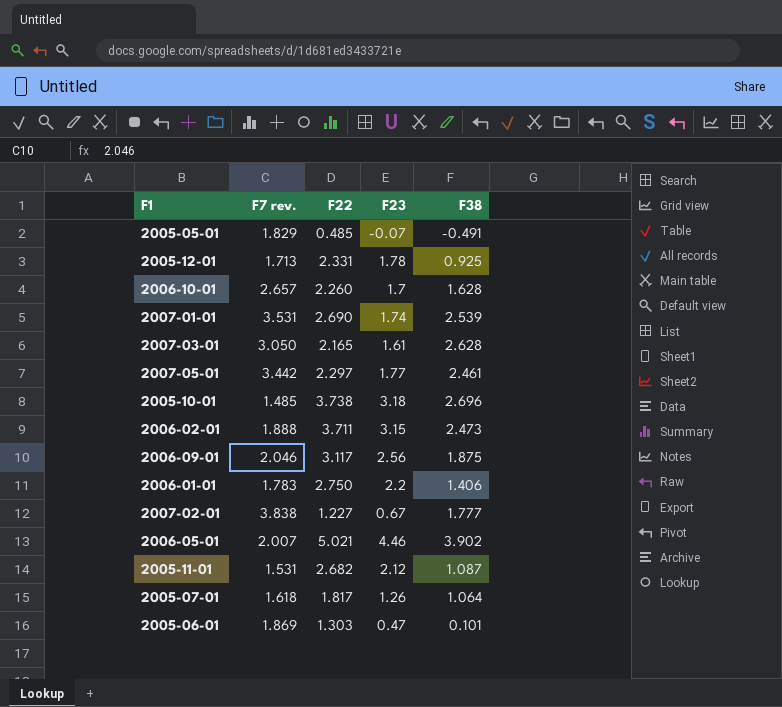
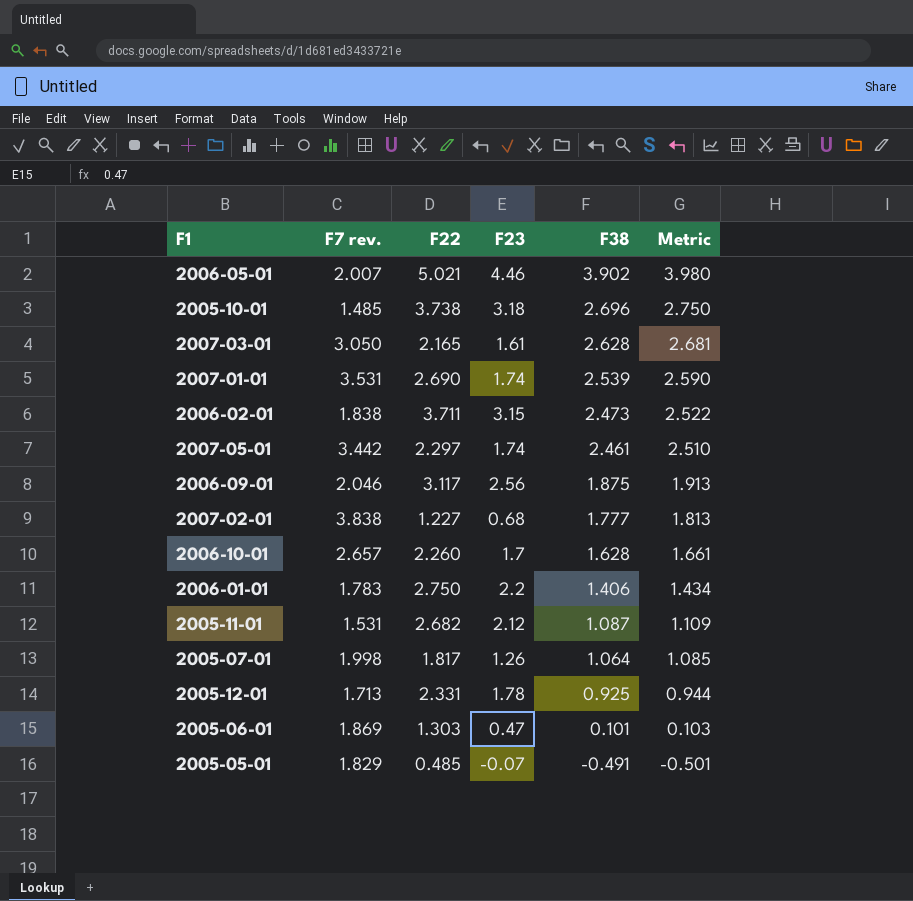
row order: none -> F38 descending
column Metric | formula: none -> [F38] * 1.02
2006-02-01 | F7 rev.: 1.888 -> 1.838
2007-05-01 | F23: 1.77 -> 1.74
2007-02-01 | F23: 0.67 -> 0.68
2005-07-01 | F7 rev.: 1.618 -> 1.998

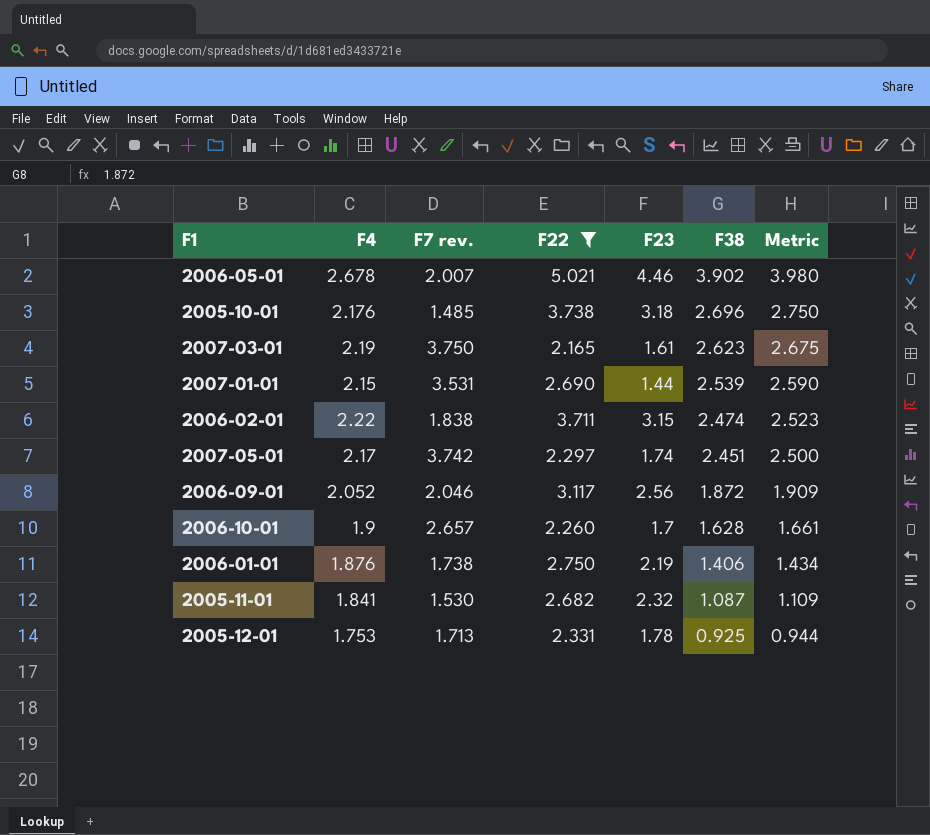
filter: none -> F22 >= 2.165
column F4 | position: none -> 2
2007-03-01 | F7 rev.: 3.050 -> 3.750
2007-03-01 | F38: 2.628 -> 2.623
2007-03-01 | Metric: 2.681 -> 2.675
2007-01-01 | F23: 1.74 -> 1.44
2006-02-01 | F38: 2.473 -> 2.474
2006-02-01 | Metric: 2.522 -> 2.523
2007-05-01 | F7 rev.: 3.442 -> 3.742
2007-05-01 | F38: 2.461 -> 2.451
2007-05-01 | Metric: 2.510 -> 2.500
2006-09-01 | F38: 1.875 -> 1.872
2006-09-01 | Metric: 1.913 -> 1.909
2006-01-01 | F7 rev.: 1.783 -> 1.738
2006-01-01 | F23: 2.2 -> 2.19
2005-11-01 | F7 rev.: 1.531 -> 1.530
2005-11-01 | F23: 2.12 -> 2.32

